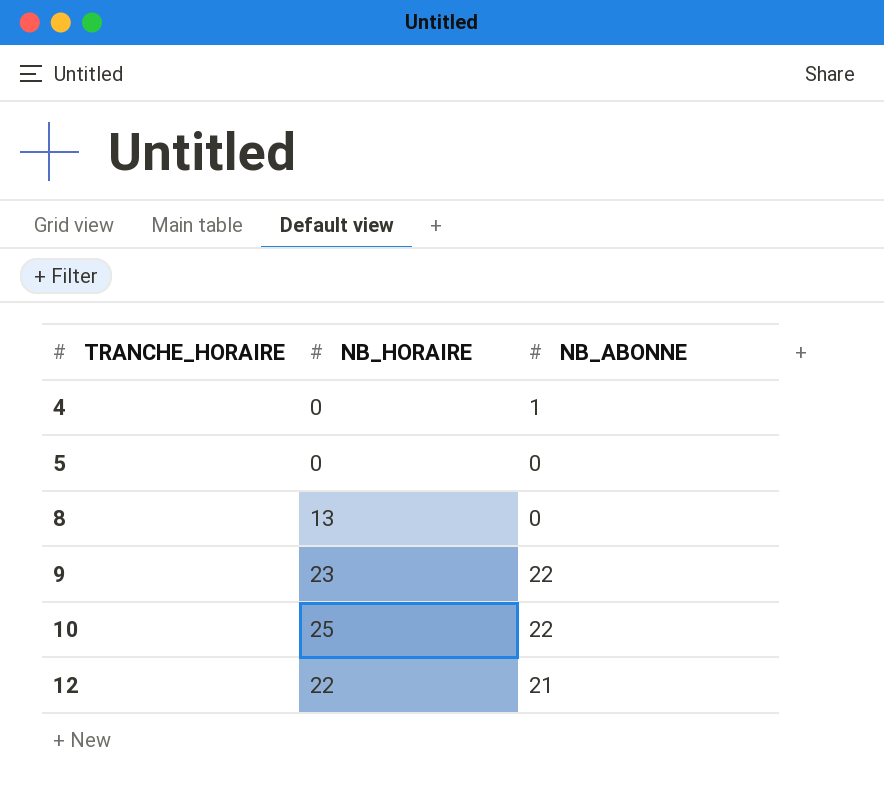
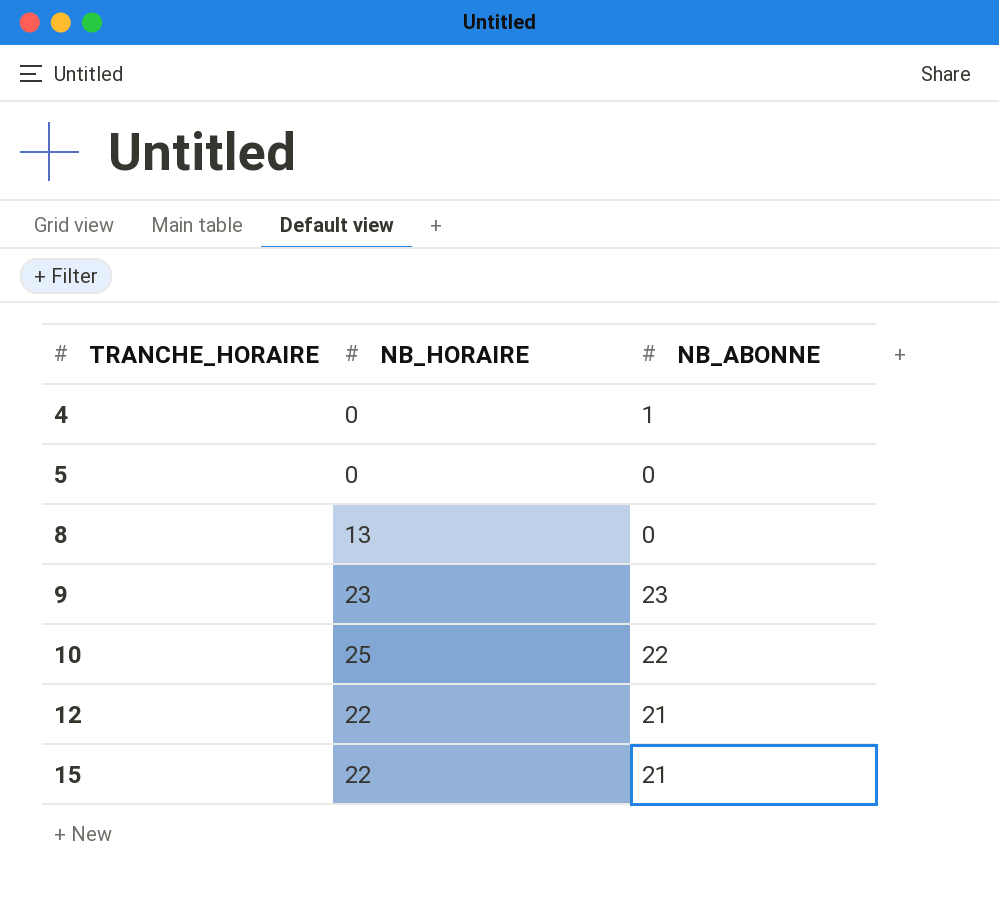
9 | NB_ABONNE: 22 -> 23
row 15: none -> 22 | 21

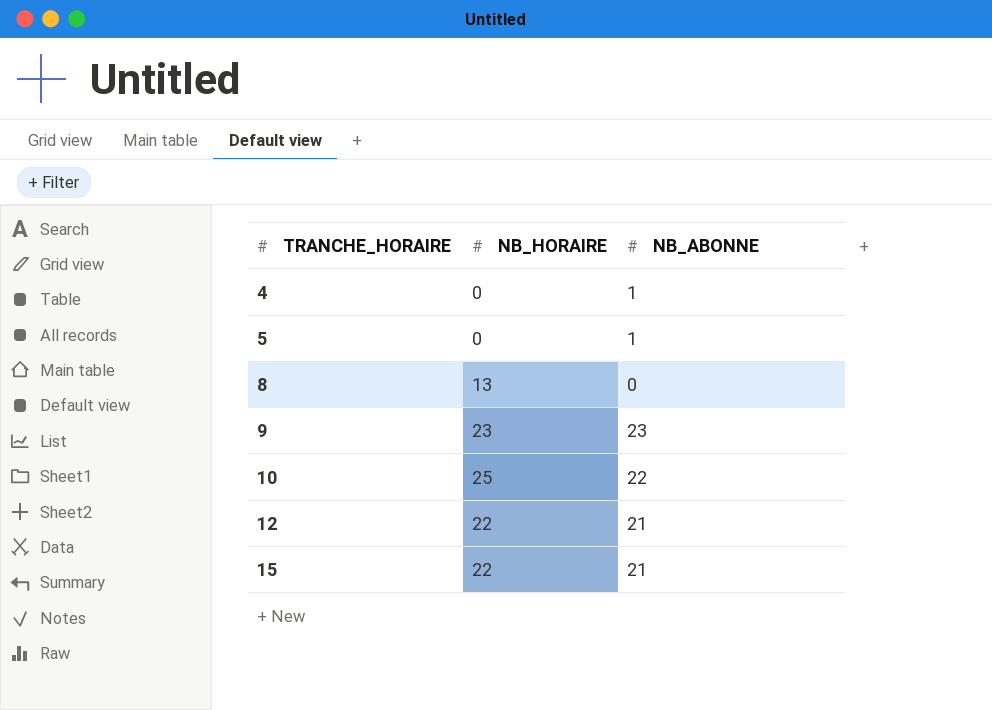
5 | NB_ABONNE: 0 -> 1

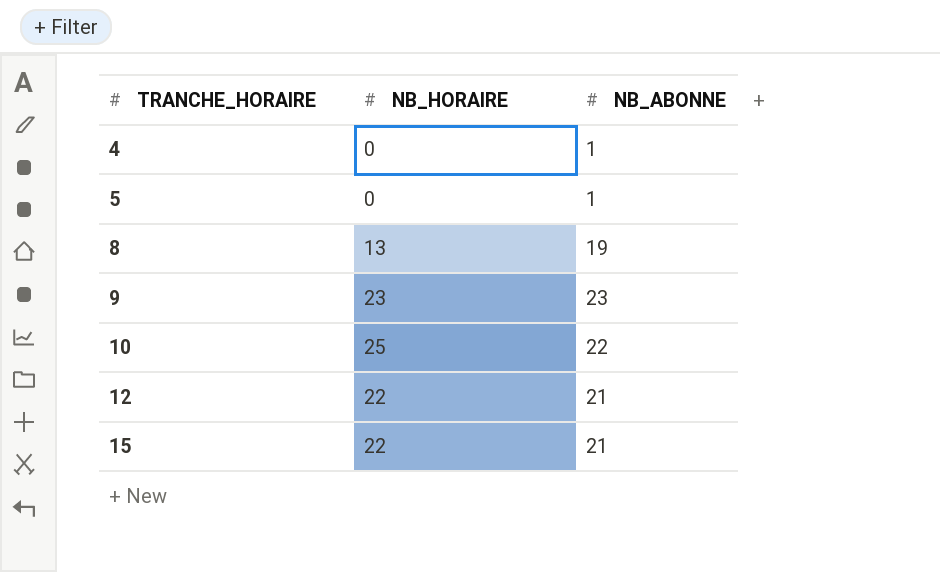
8 | NB_ABONNE: 0 -> 19

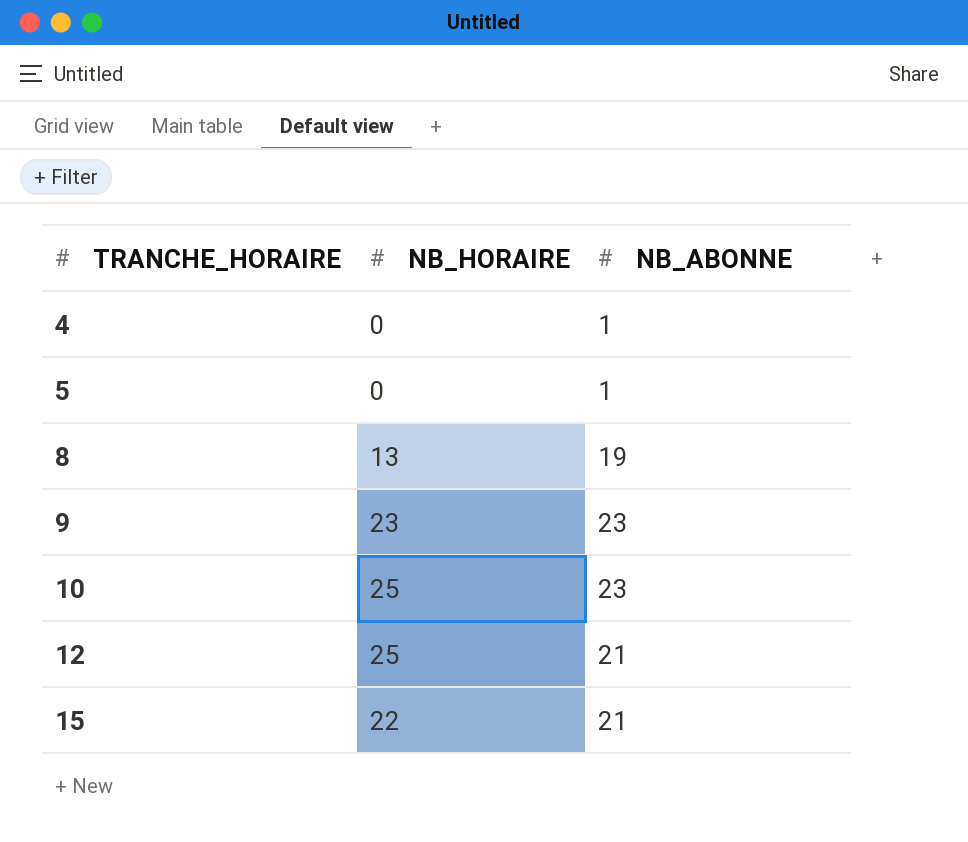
10 | NB_ABONNE: 22 -> 23
12 | NB_HORAIRE: 22 -> 25

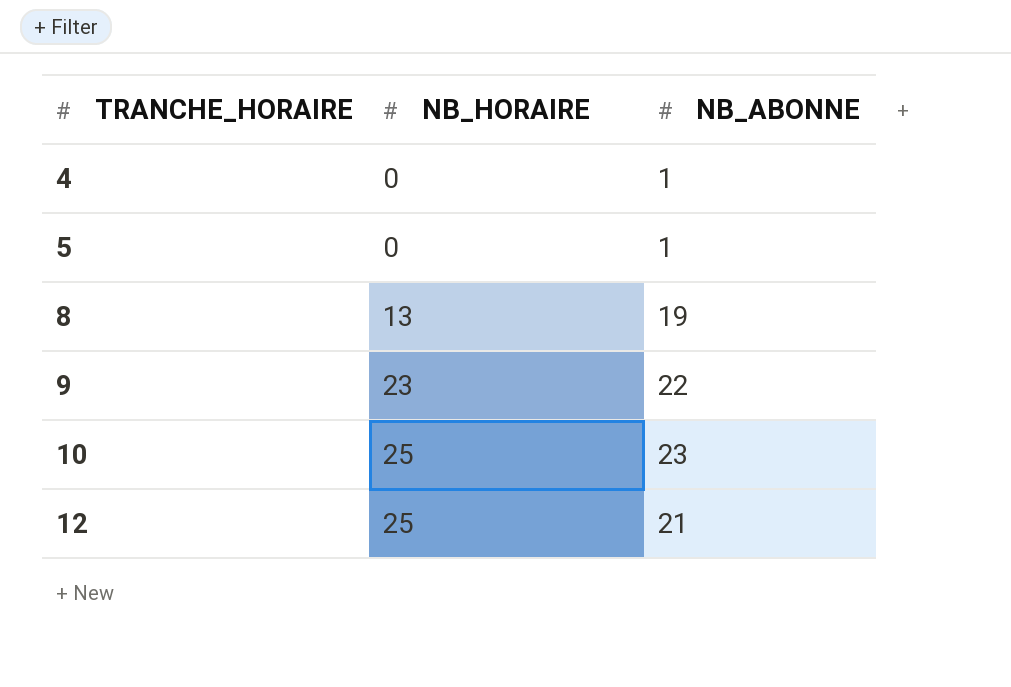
row 15: 22 | 21 -> none
9 | NB_ABONNE: 23 -> 22

